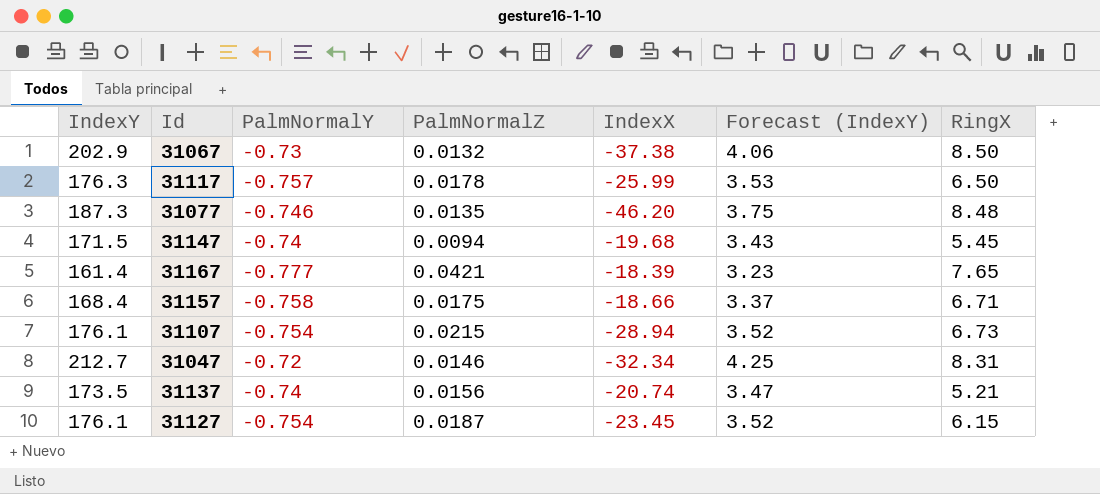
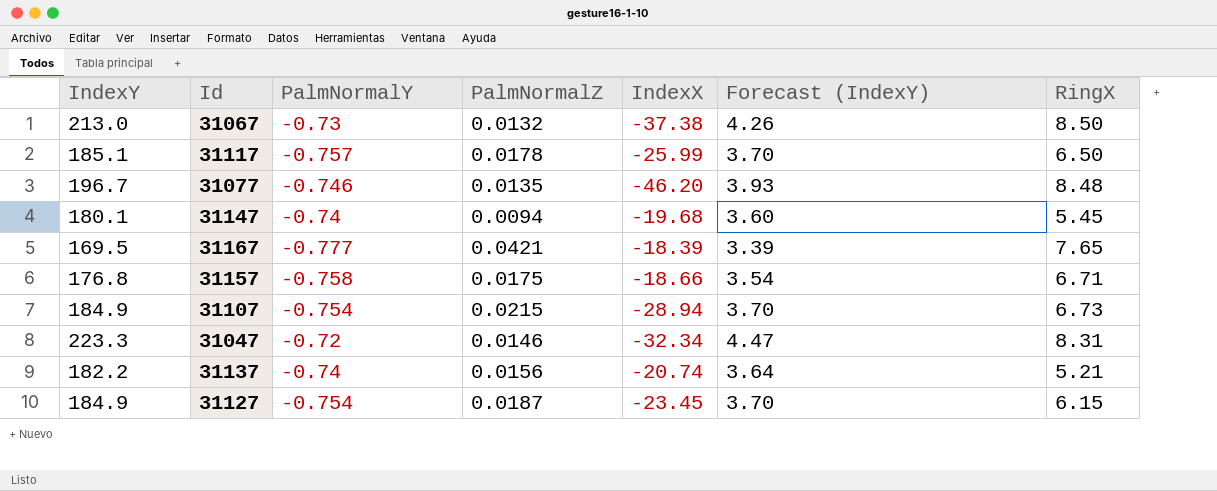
31067 | IndexY: 202.9 -> 213.0
31067 | Forecast (IndexY): 4.06 -> 4.26
31117 | IndexY: 176.3 -> 185.1
31117 | Forecast (IndexY): 3.53 -> 3.70
31077 | IndexY: 187.3 -> 196.7
31077 | Forecast (IndexY): 3.75 -> 3.93
31147 | IndexY: 171.5 -> 180.1
31147 | Forecast (IndexY): 3.43 -> 3.60
31167 | IndexY: 161.4 -> 169.5
31167 | Forecast (IndexY): 3.23 -> 3.39
31157 | IndexY: 168.4 -> 176.8
31157 | Forecast (IndexY): 3.37 -> 3.54
31107 | IndexY: 176.1 -> 184.9
31107 | Forecast (IndexY): 3.52 -> 3.70
31047 | IndexY: 212.7 -> 223.3
31047 | Forecast (IndexY): 4.25 -> 4.47
31137 | IndexY: 173.5 -> 182.2
31137 | Forecast (IndexY): 3.47 -> 3.64
31127 | IndexY: 176.1 -> 184.9
31127 | Forecast (IndexY): 3.52 -> 3.70

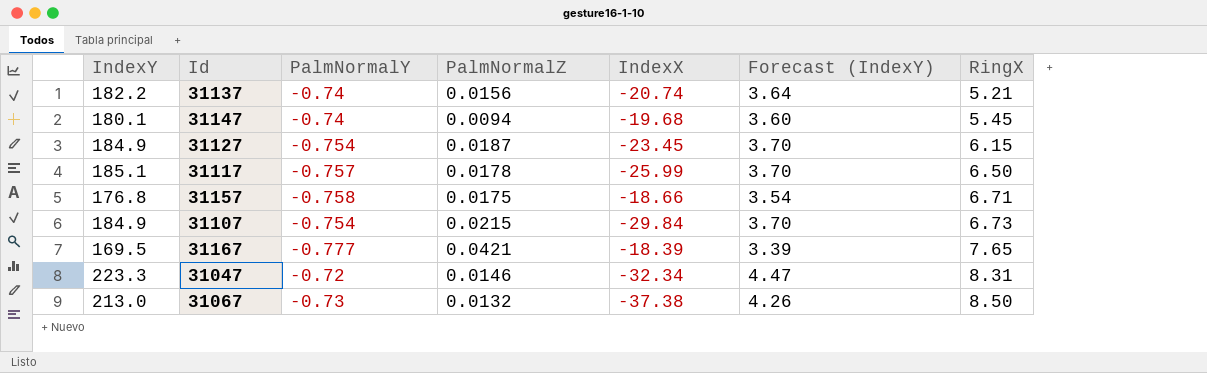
row order: none -> RingX ascending
row 31077: 196.7 | -0.746 | 0.0135 | -46.20 | 3.93 | 8.48 -> none
31107 | IndexX: -28.94 -> -29.84

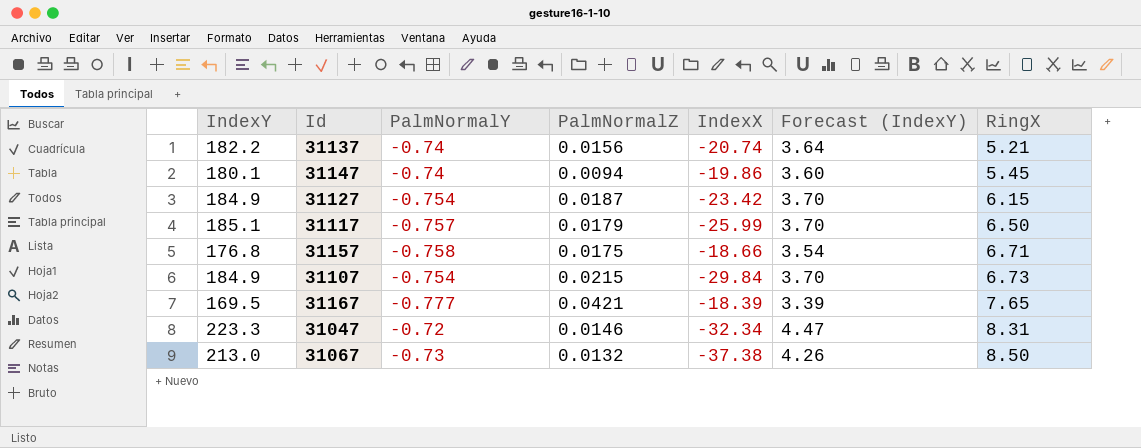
31147 | IndexX: -19.68 -> -19.86
31127 | IndexX: -23.45 -> -23.42
31117 | PalmNormalZ: 0.0178 -> 0.0179

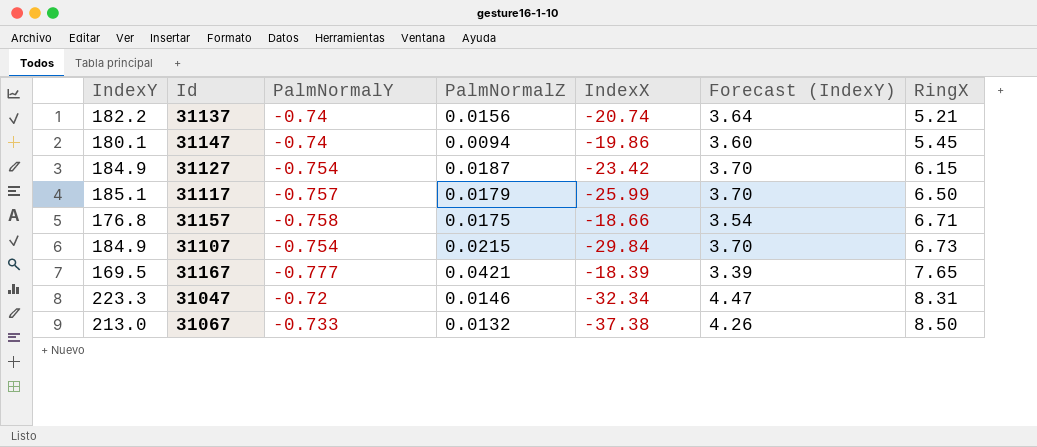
31067 | PalmNormalY: -0.73 -> -0.733

